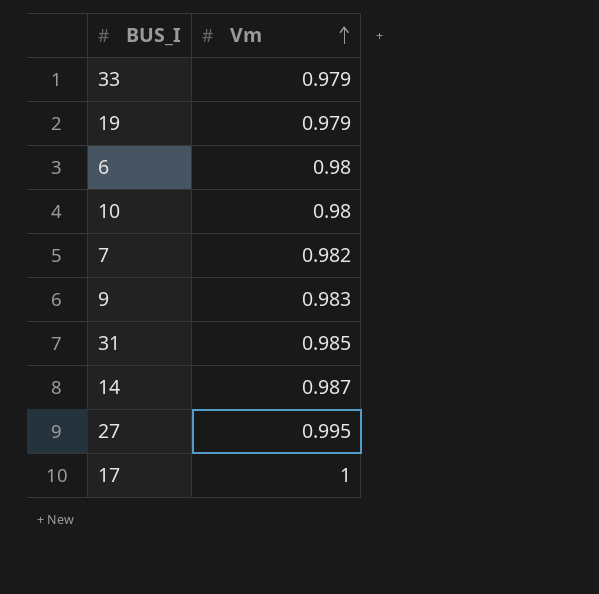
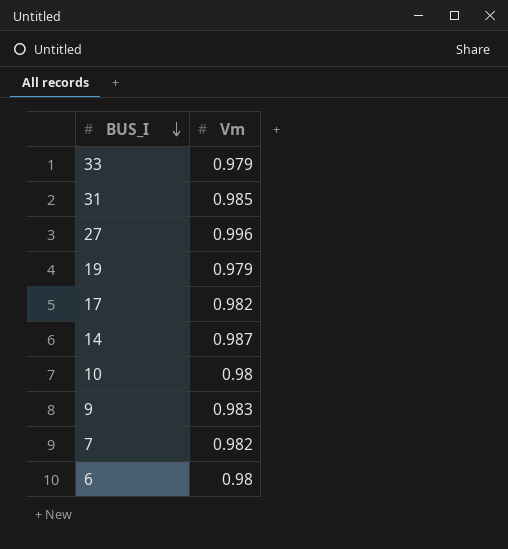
row order: Vm ascending -> BUS_I descending
27 | Vm: 0.995 -> 0.996
17 | Vm: 1 -> 0.982

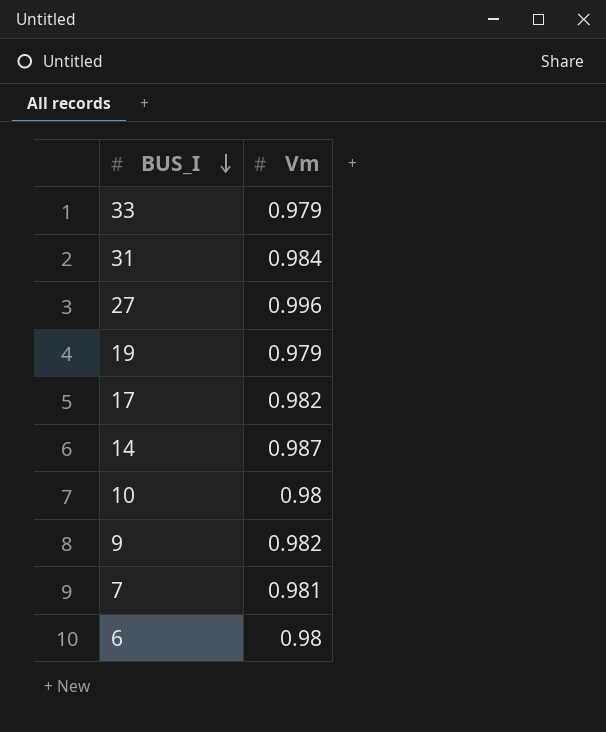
31 | Vm: 0.985 -> 0.984
9 | Vm: 0.983 -> 0.982
7 | Vm: 0.982 -> 0.981

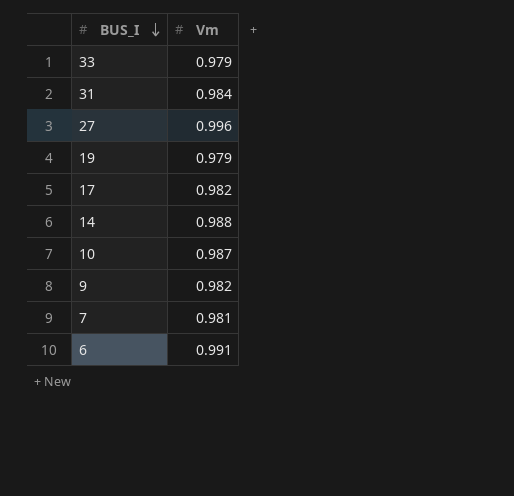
14 | Vm: 0.987 -> 0.988
10 | Vm: 0.98 -> 0.987
6 | Vm: 0.98 -> 0.991

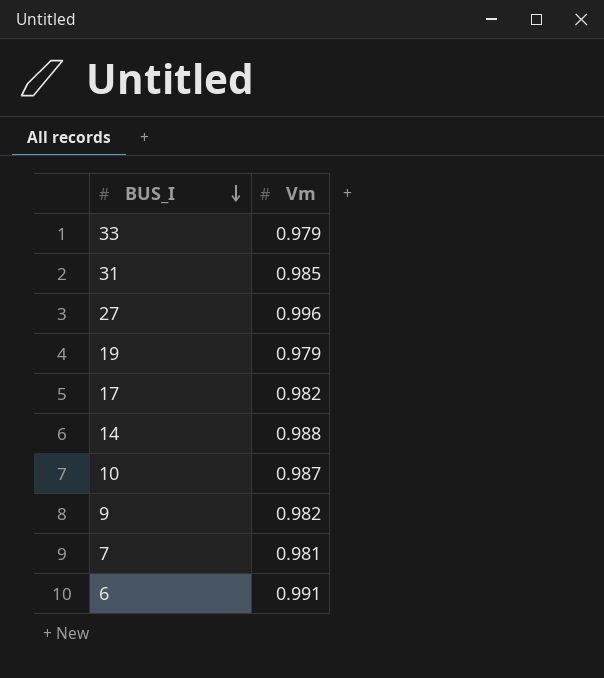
31 | Vm: 0.984 -> 0.985

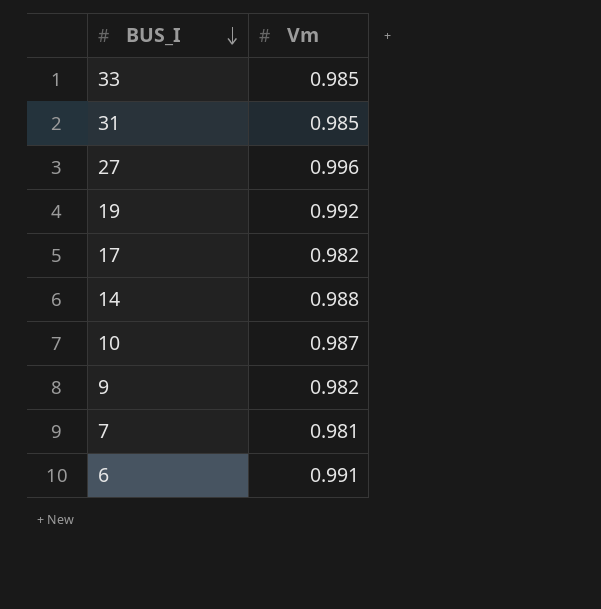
33 | Vm: 0.979 -> 0.985
19 | Vm: 0.979 -> 0.992

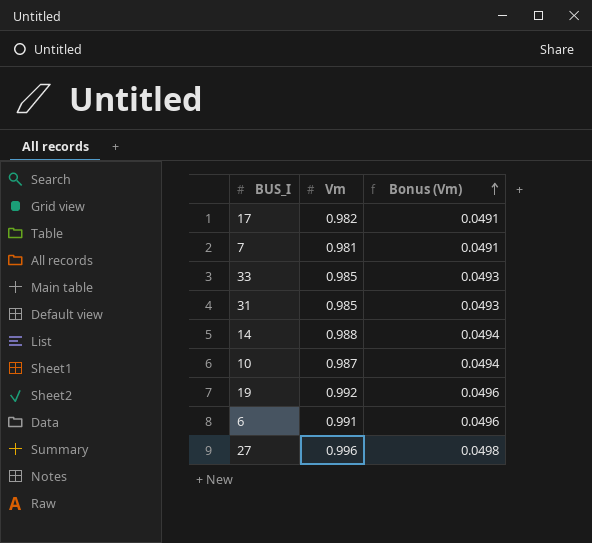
row order: BUS_I descending -> Bonus (Vm) ascending
column Bonus (Vm) | formula: none -> [Vm] * 0.05
row 9: 0.982 -> none

